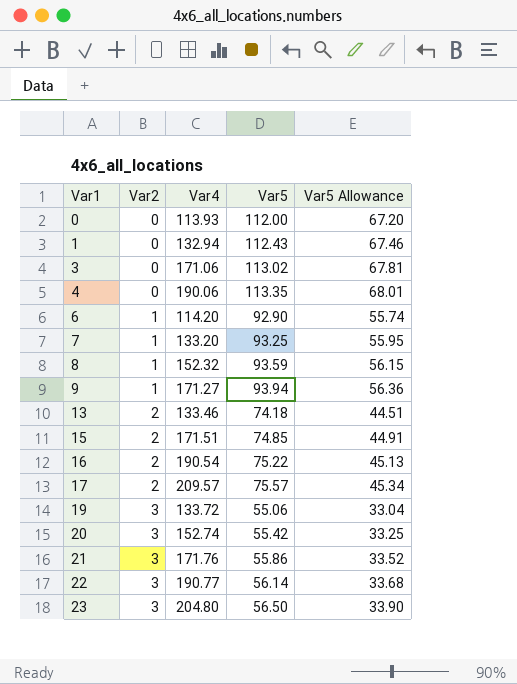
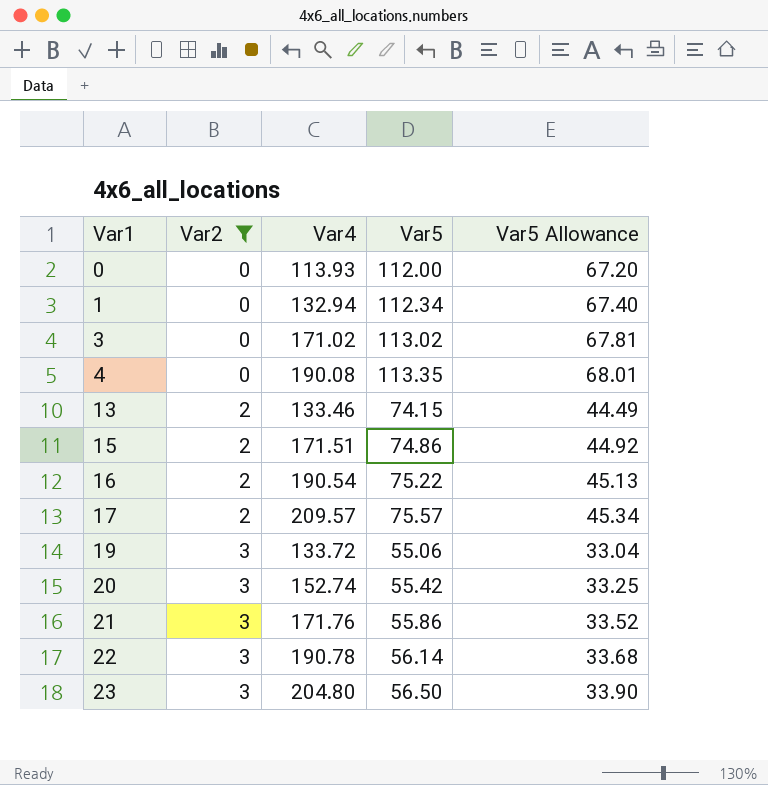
filter: none -> Var2 != 1
1 | Var5: 112.43 -> 112.34
1 | Var5 Allowance: 67.46 -> 67.40
3 | Var4: 171.06 -> 171.02
4 | Var4: 190.06 -> 190.08
13 | Var5: 74.18 -> 74.15
13 | Var5 Allowance: 44.51 -> 44.49
15 | Var5: 74.85 -> 74.86
15 | Var5 Allowance: 44.91 -> 44.92
22 | Var4: 190.77 -> 190.78

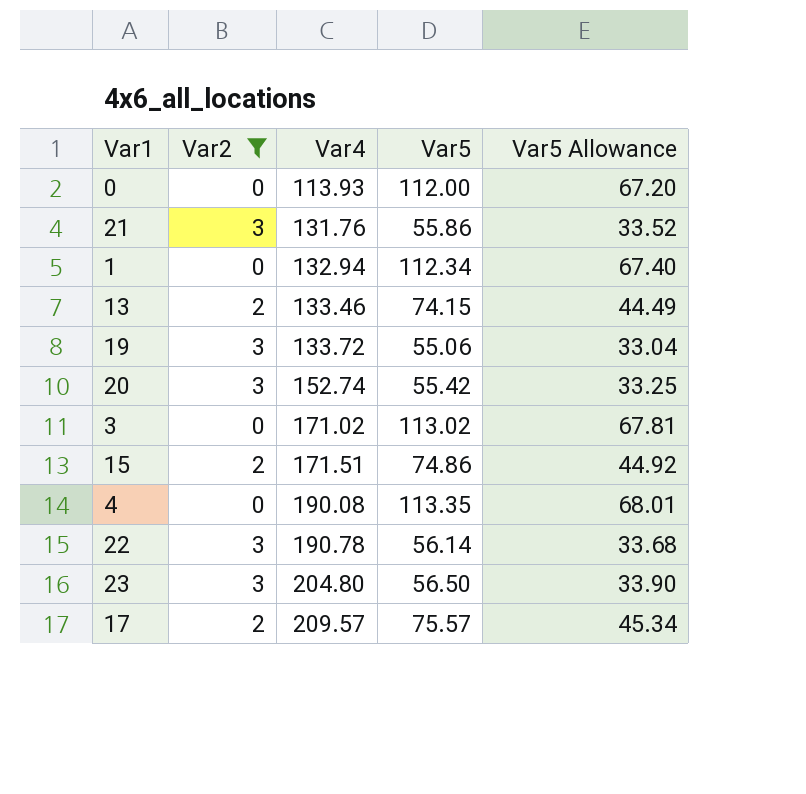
row order: Var1 ascending -> Var4 ascending
row 16: 2 | 190.54 | 75.22 | 45.13 -> none
21 | Var4: 171.76 -> 131.76

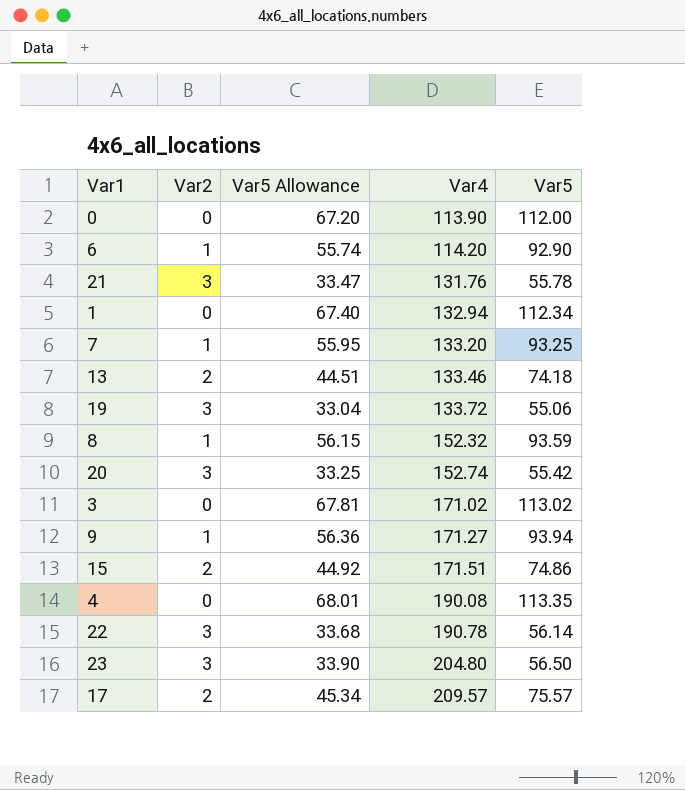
filter: Var2 != 1 -> none
column Var5 Allowance | position: 5 -> 3
0 | Var4: 113.93 -> 113.90
21 | Var5 Allowance: 33.52 -> 33.47
21 | Var5: 55.86 -> 55.78
13 | Var5 Allowance: 44.49 -> 44.51
13 | Var5: 74.15 -> 74.18

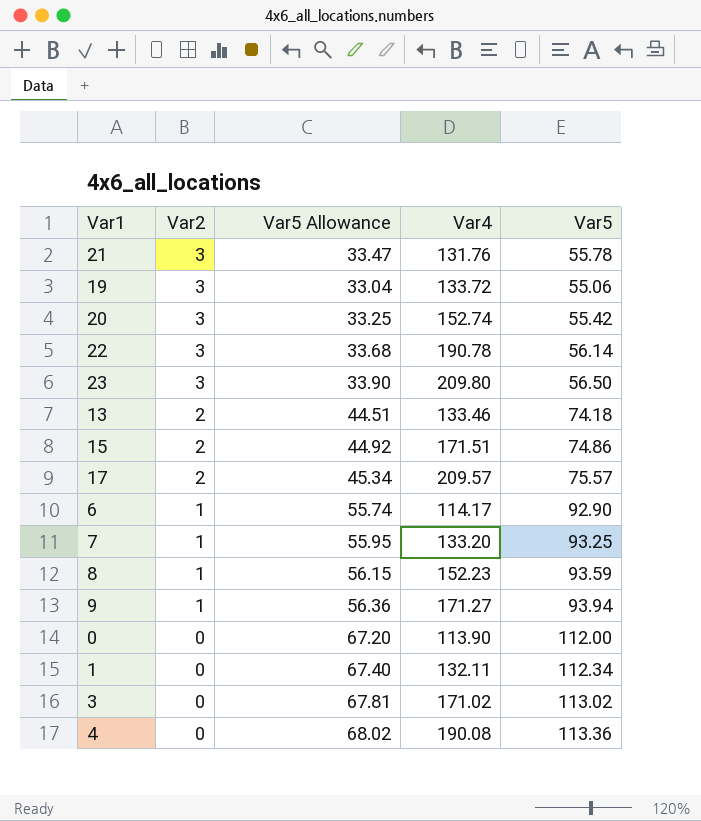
row order: Var4 ascending -> Var2 descending
23 | Var4: 204.80 -> 209.80
6 | Var4: 114.20 -> 114.17
8 | Var4: 152.32 -> 152.23
1 | Var4: 132.94 -> 132.11
4 | Var5 Allowance: 68.01 -> 68.02
4 | Var5: 113.35 -> 113.36

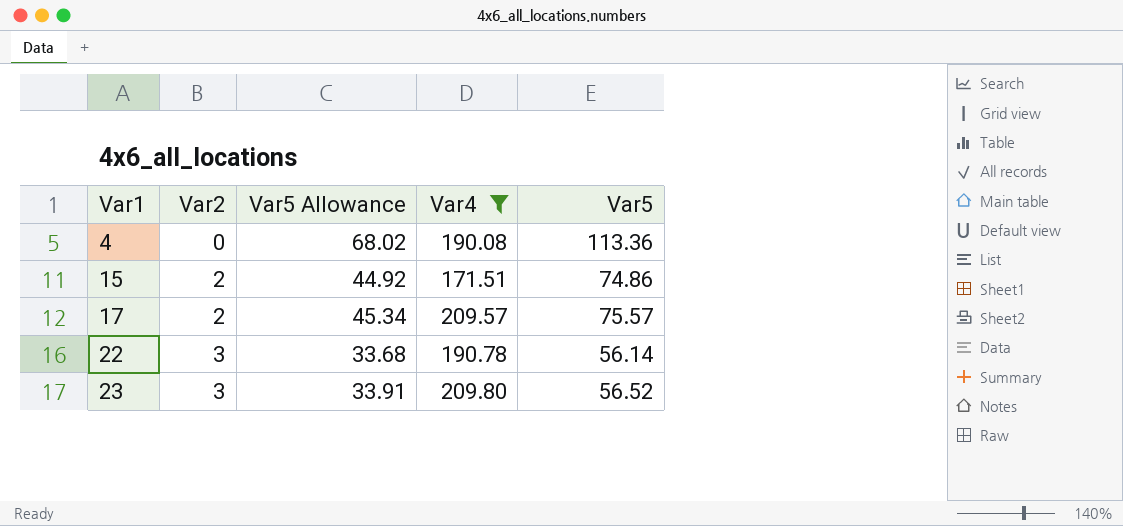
filter: none -> Var4 >= 171.51
row order: Var2 descending -> Var1 ascending
23 | Var5 Allowance: 33.90 -> 33.91
23 | Var5: 56.50 -> 56.52

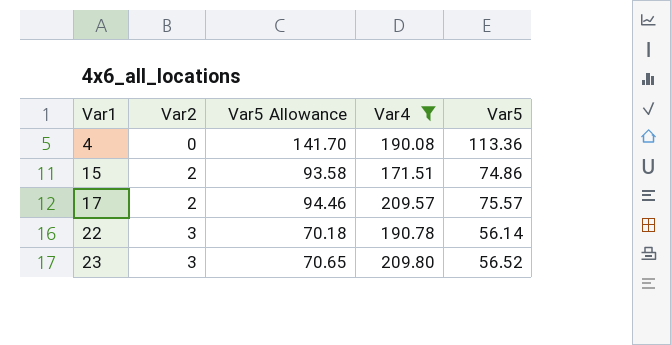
column Var5 Allowance | formula: [Var5] * 0.6 -> [Var5] * 1.25

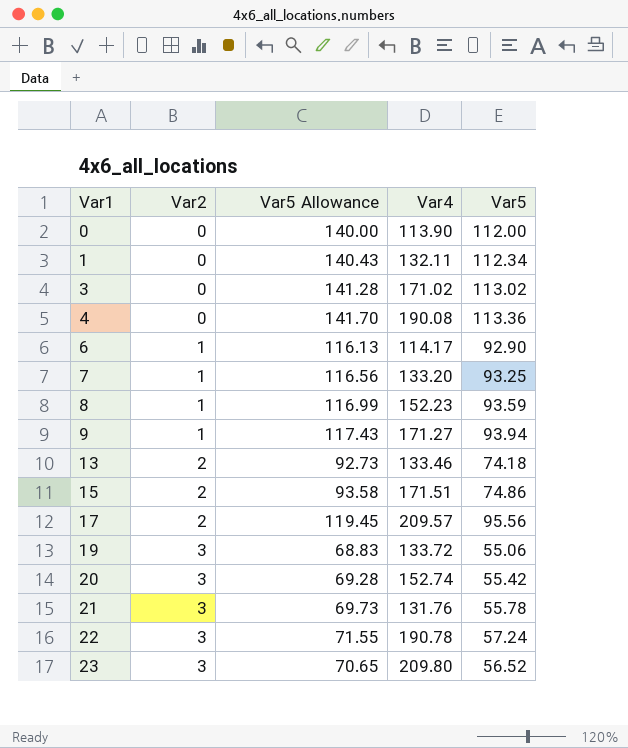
filter: Var4 >= 171.51 -> none
17 | Var5 Allowance: 94.46 -> 119.45
17 | Var5: 75.57 -> 95.56
22 | Var5 Allowance: 70.18 -> 71.55
22 | Var5: 56.14 -> 57.24

